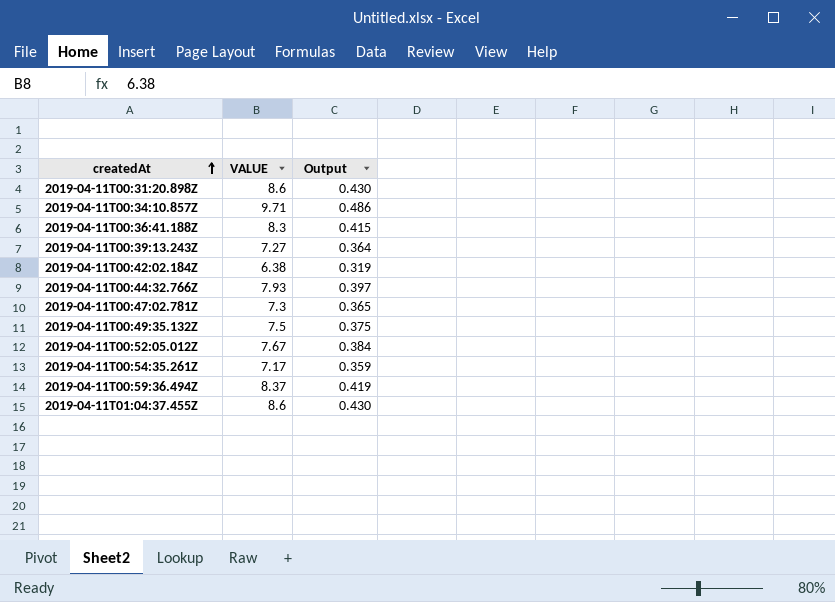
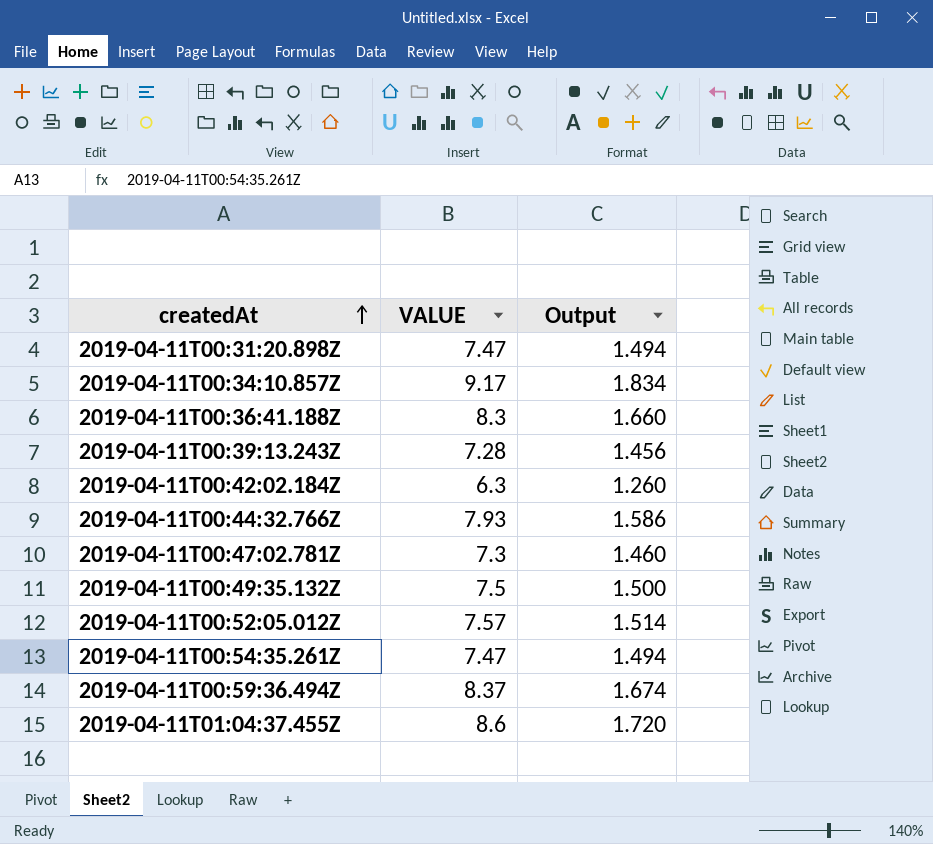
column Output | formula: [VALUE] * 0.05 -> [VALUE] * 0.2
2019-04-11T00:31:20.898Z | VALUE: 8.6 -> 7.47
2019-04-11T00:34:10.857Z | VALUE: 9.71 -> 9.17
2019-04-11T00:39:13.243Z | VALUE: 7.27 -> 7.28
2019-04-11T00:42:02.184Z | VALUE: 6.38 -> 6.3
2019-04-11T00:52:05.012Z | VALUE: 7.67 -> 7.57
2019-04-11T00:54:35.261Z | VALUE: 7.17 -> 7.47

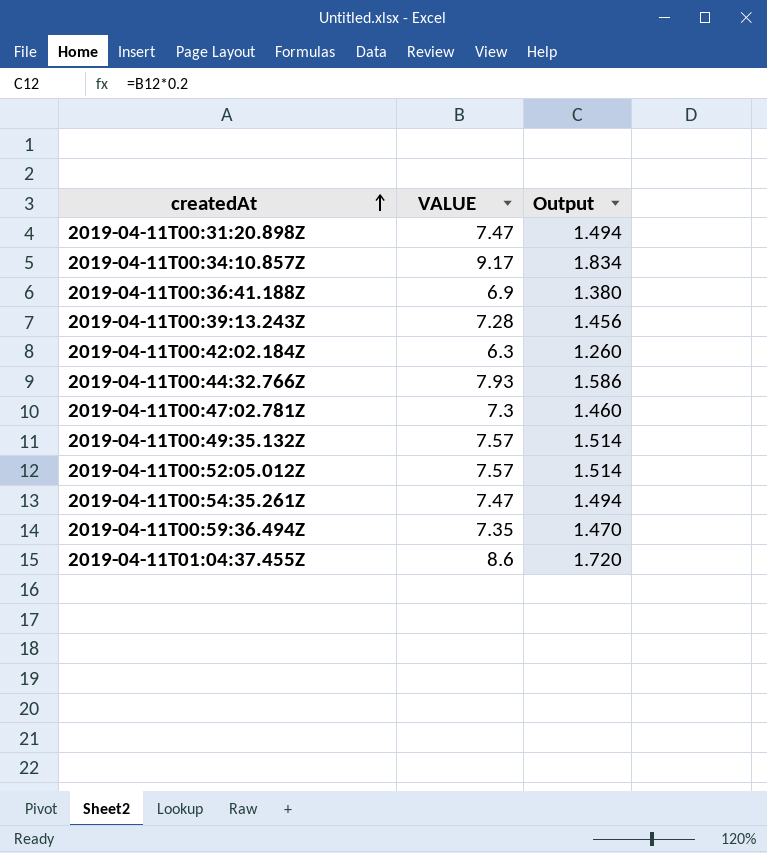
2019-04-11T00:36:41.188Z | VALUE: 8.3 -> 6.9
2019-04-11T00:36:41.188Z | Output: 1.660 -> 1.380
2019-04-11T00:49:35.132Z | VALUE: 7.5 -> 7.57
2019-04-11T00:49:35.132Z | Output: 1.500 -> 1.514
2019-04-11T00:59:36.494Z | VALUE: 8.37 -> 7.35
2019-04-11T00:59:36.494Z | Output: 1.674 -> 1.470

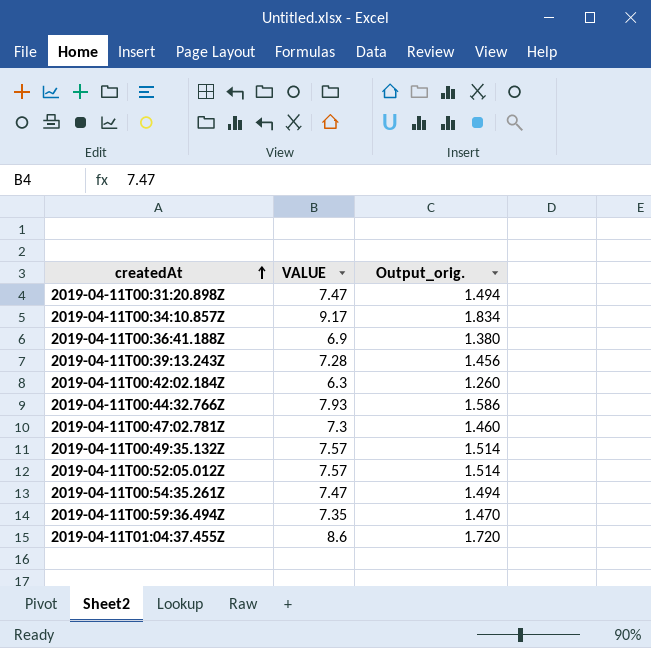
column name: Output -> Output_orig.

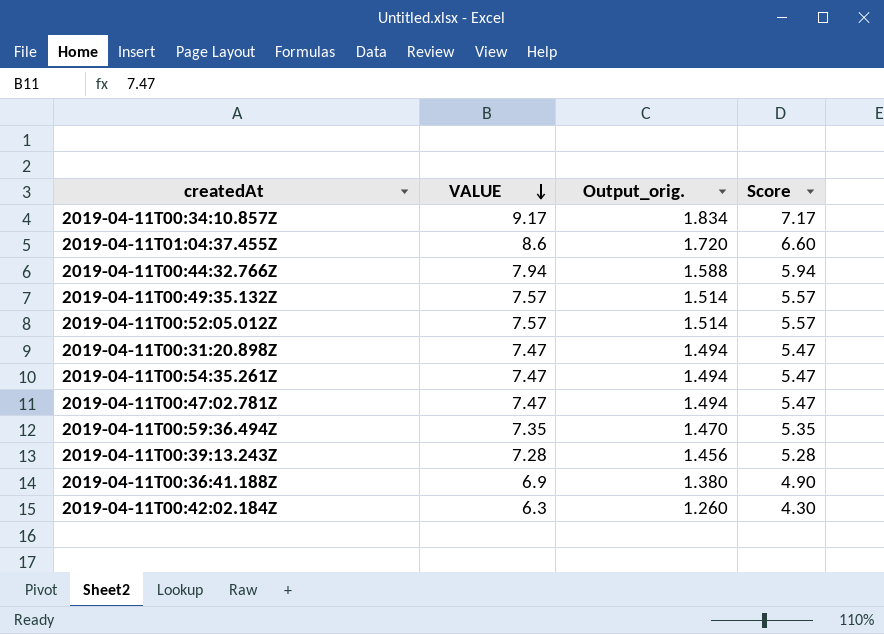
row order: createdAt ascending -> VALUE descending
column Score | formula: none -> [VALUE] - 2
2019-04-11T00:44:32.766Z | VALUE: 7.93 -> 7.94
2019-04-11T00:44:32.766Z | Output_orig.: 1.586 -> 1.588
2019-04-11T00:47:02.781Z | VALUE: 7.3 -> 7.47
2019-04-11T00:47:02.781Z | Output_orig.: 1.460 -> 1.494

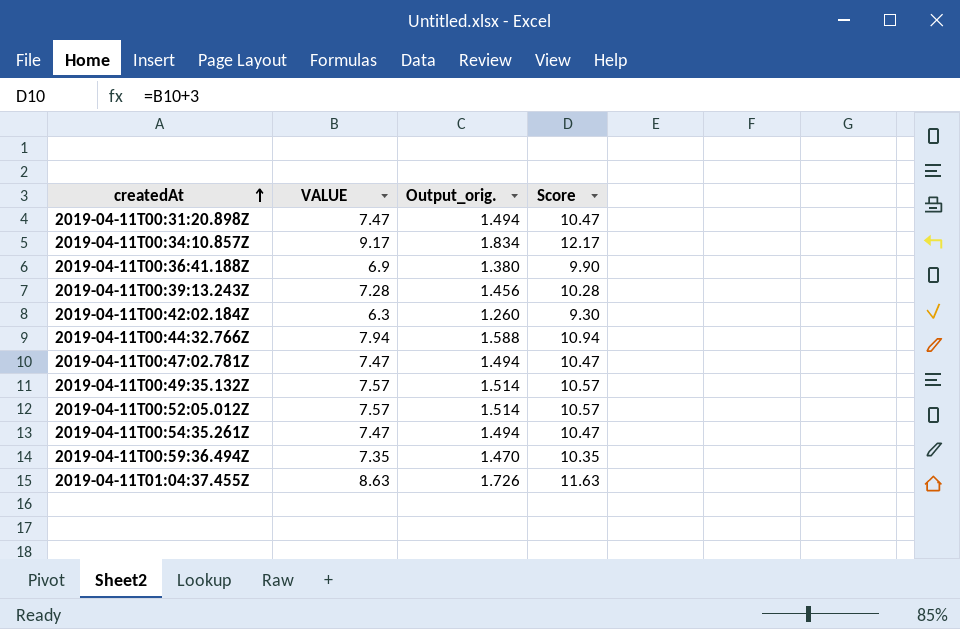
row order: VALUE descending -> createdAt ascending
column Score | formula: [VALUE] - 2 -> [VALUE] + 3
2019-04-11T01:04:37.455Z | VALUE: 8.6 -> 8.63
2019-04-11T01:04:37.455Z | Output_orig.: 1.720 -> 1.726

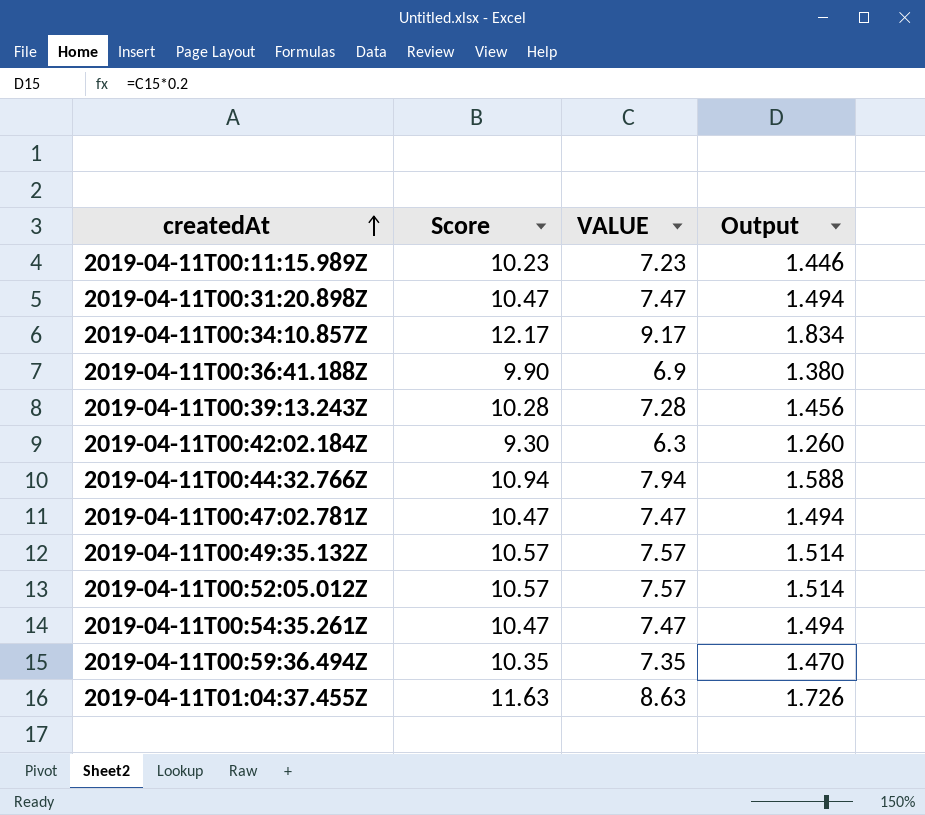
column Score | position: 4 -> 2
column name: Output_orig. -> Output
row 2019-04-11T00:11:15.989Z: none -> 10.23 | 7.23 | 1.446

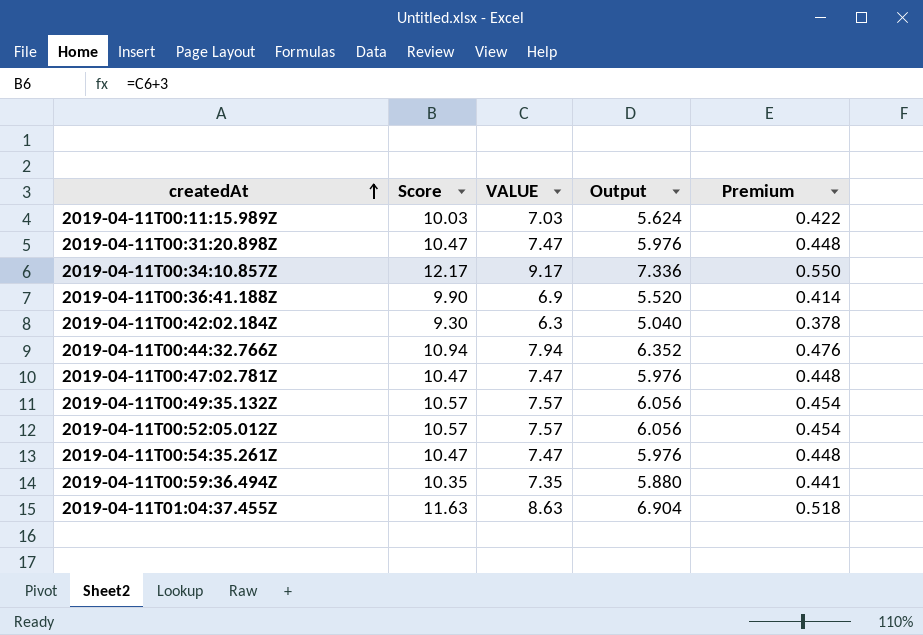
column Output | formula: [VALUE] * 0.2 -> [VALUE] * 0.8
column Premium | formula: none -> [VALUE] * 0.06
row 2019-04-11T00:39:13.243Z: 10.28 | 7.28 | 1.456 -> none
2019-04-11T00:11:15.989Z | Score: 10.23 -> 10.03
2019-04-11T00:11:15.989Z | VALUE: 7.23 -> 7.03

